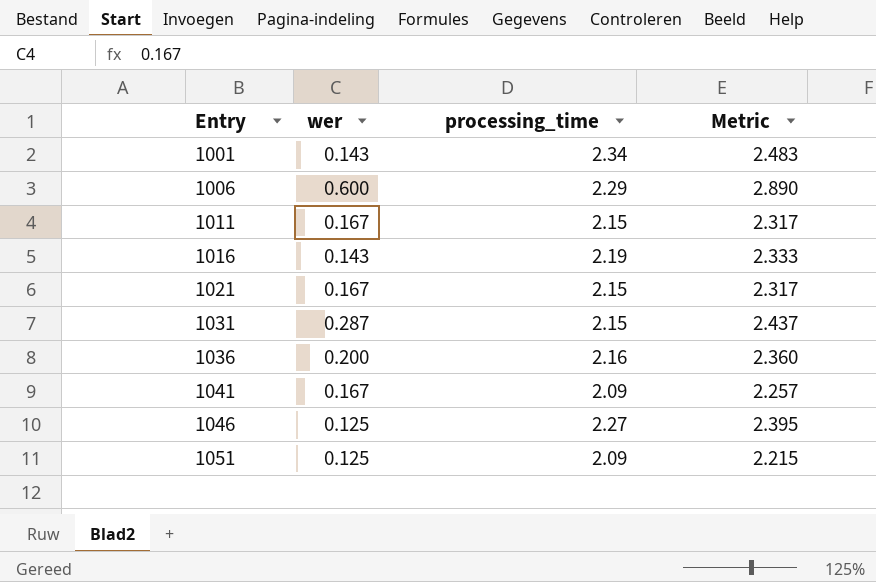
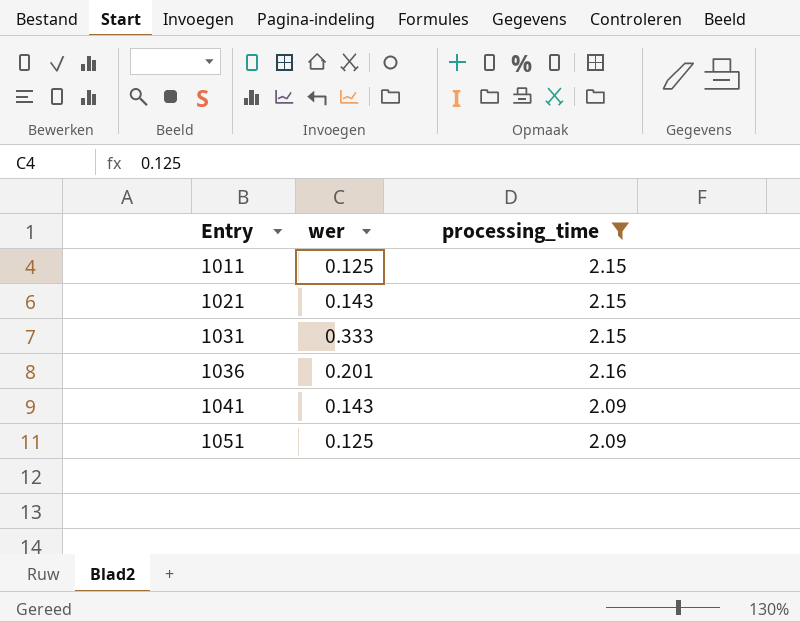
filter: none -> processing_time <= 2.16
column Metric | formula: [wer] + [processing_time] -> none
1011 | wer: 0.167 -> 0.125
1021 | wer: 0.167 -> 0.143
1031 | wer: 0.287 -> 0.333
1036 | wer: 0.200 -> 0.201
1041 | wer: 0.167 -> 0.143

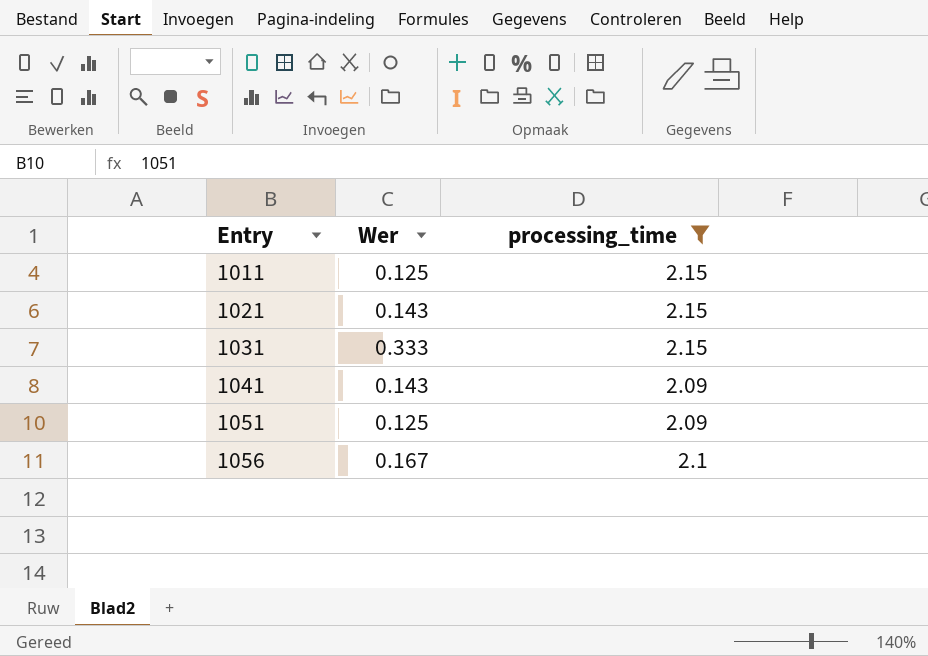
column name: wer -> Wer
row 1036: 0.201 | 2.16 -> none
row 1056: none -> 0.167 | 2.1

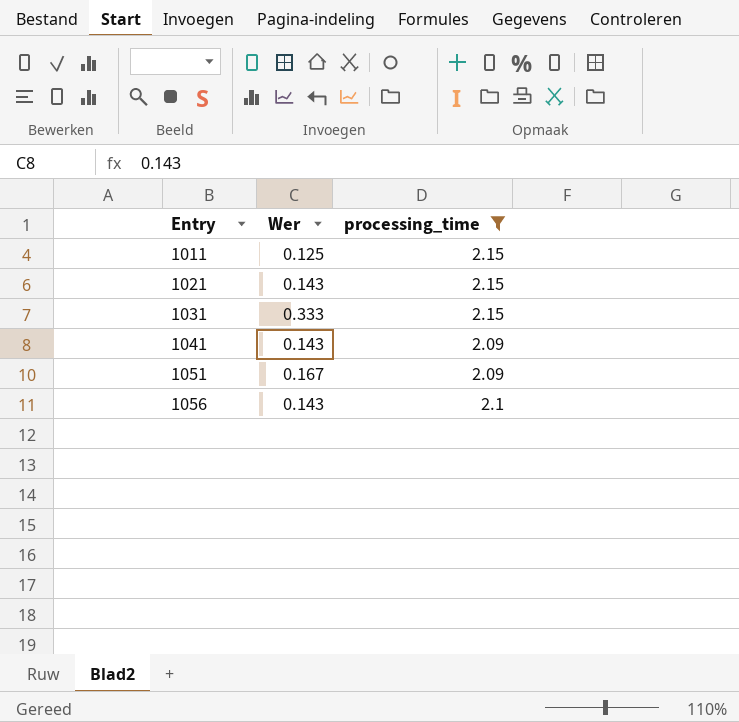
1051 | Wer: 0.125 -> 0.167
1056 | Wer: 0.167 -> 0.143

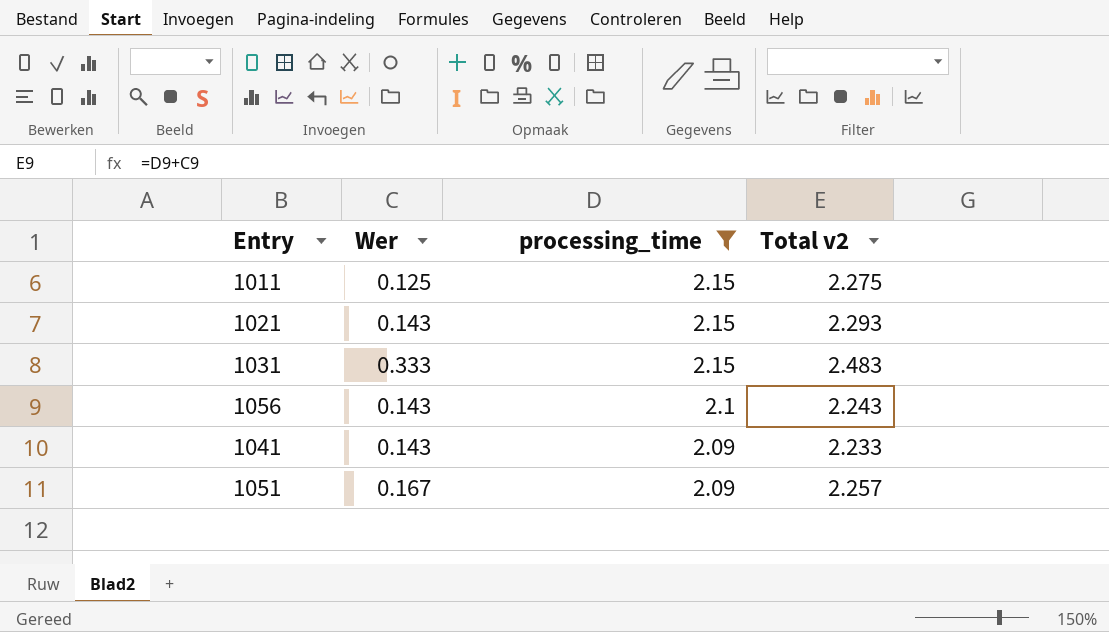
row order: Entry ascending -> processing_time descending
column Total v2 | formula: none -> [Wer] + [processing_time]

